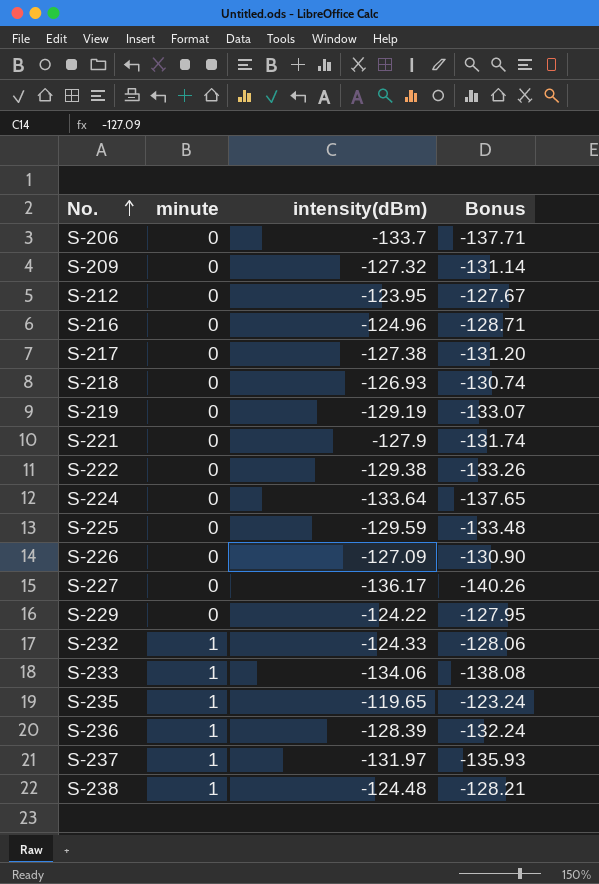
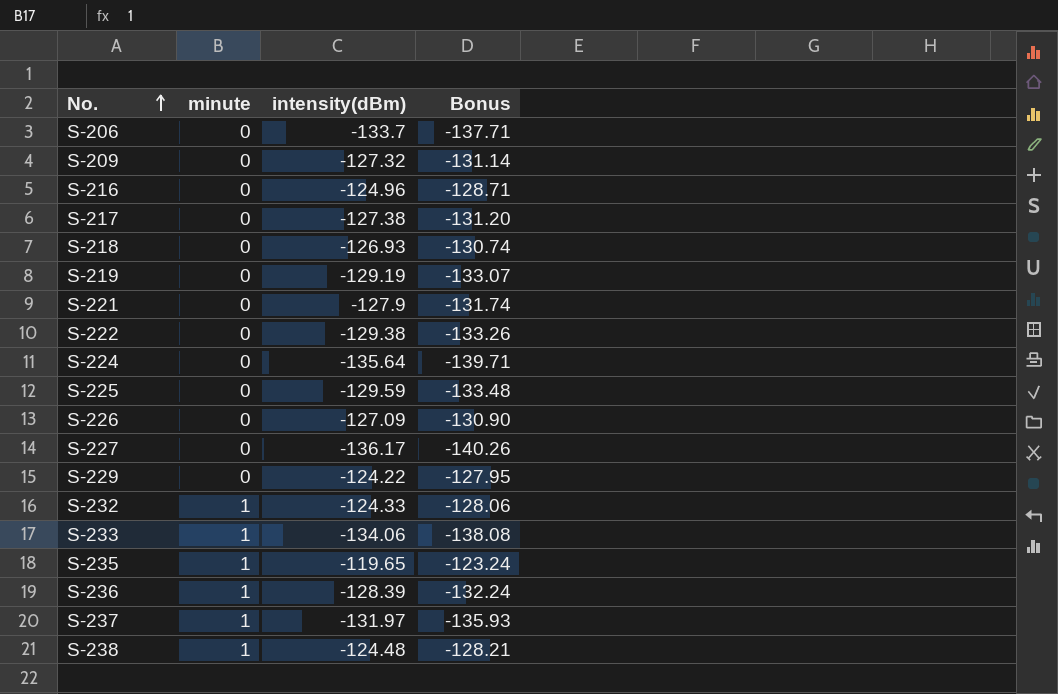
row S-212: 0 | -123.95 | -127.67 -> none
S-224 | intensity(dBm): -133.64 -> -135.64
S-224 | Bonus: -137.65 -> -139.71

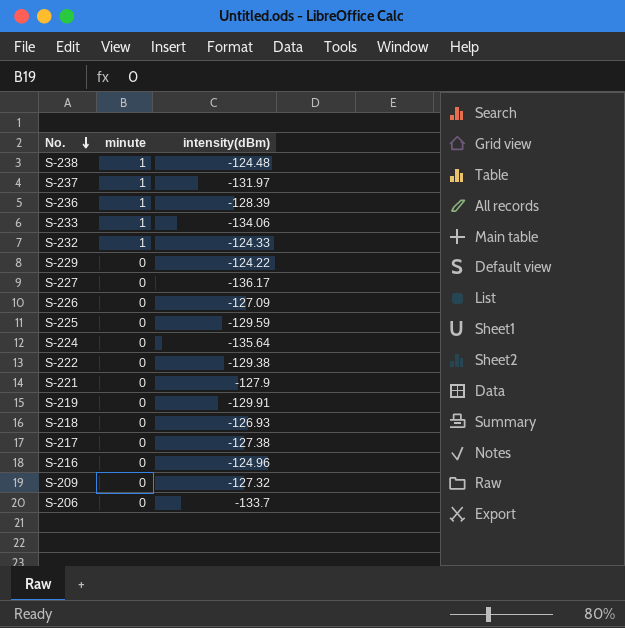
row order: No. ascending -> No. descending
column Bonus | formula: [intensity(dBm)] * 1.03 -> none
row S-235: 1 | -119.65 | -123.24 -> none
S-219 | intensity(dBm): -129.19 -> -129.91

